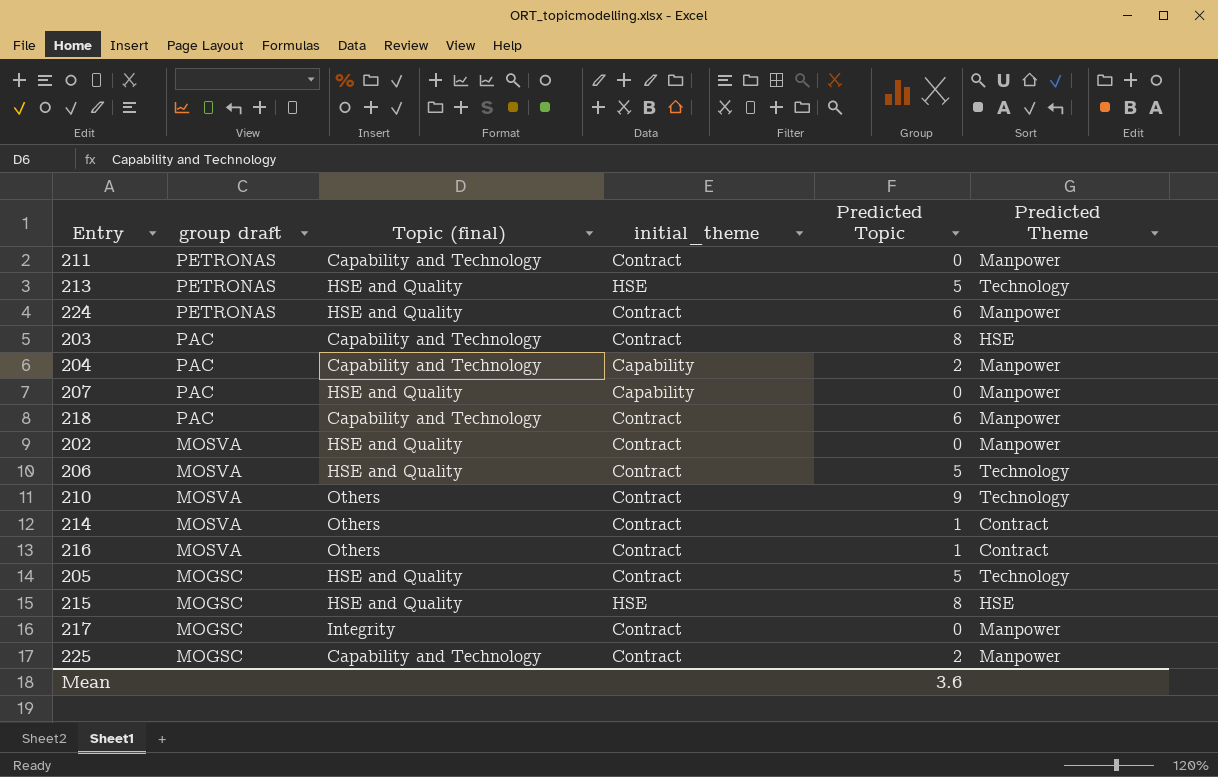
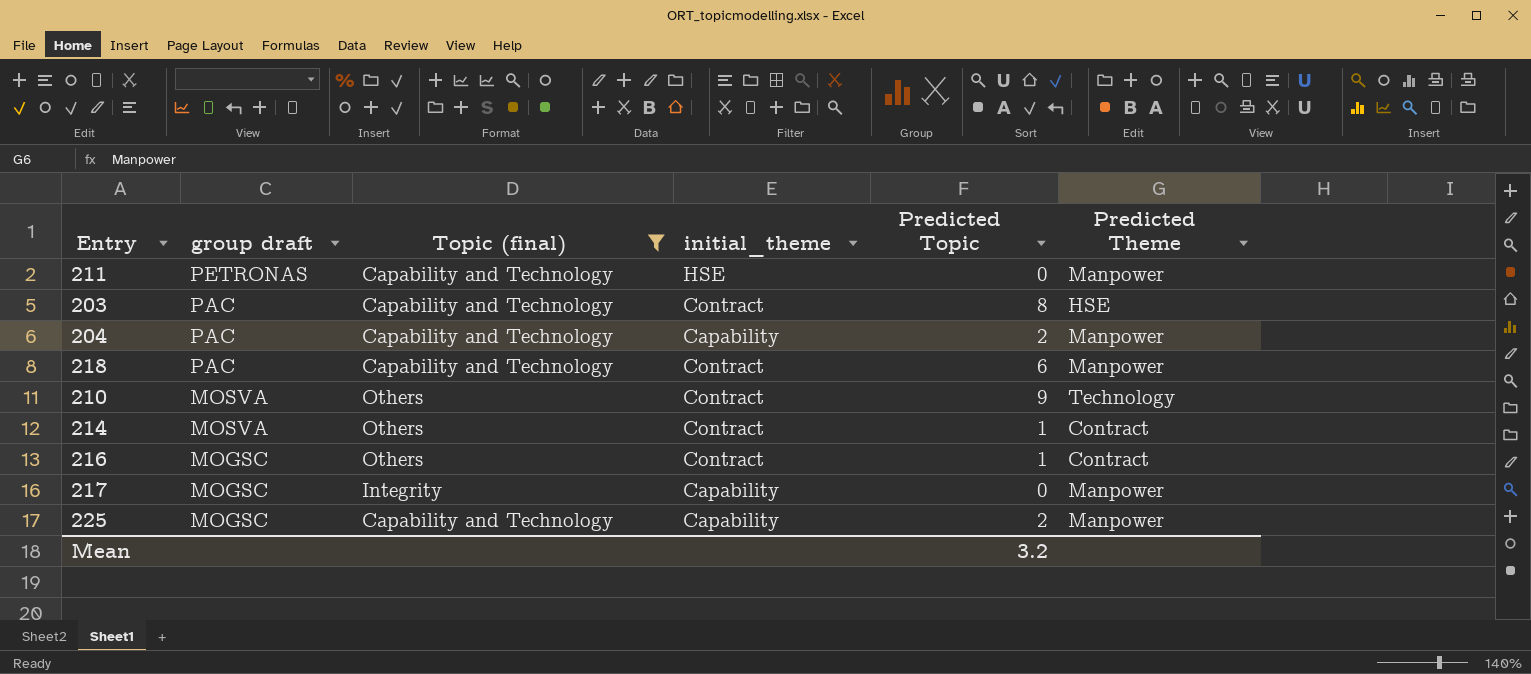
filter: none -> Topic (final) != HSE and Quality
211 | initial_theme: Contract -> HSE
216 | group draft: MOSVA -> MOGSC
217 | initial_theme: Contract -> Capability
225 | initial_theme: Contract -> Capability
Mean | Predicted Topic: 3.6 -> 3.2

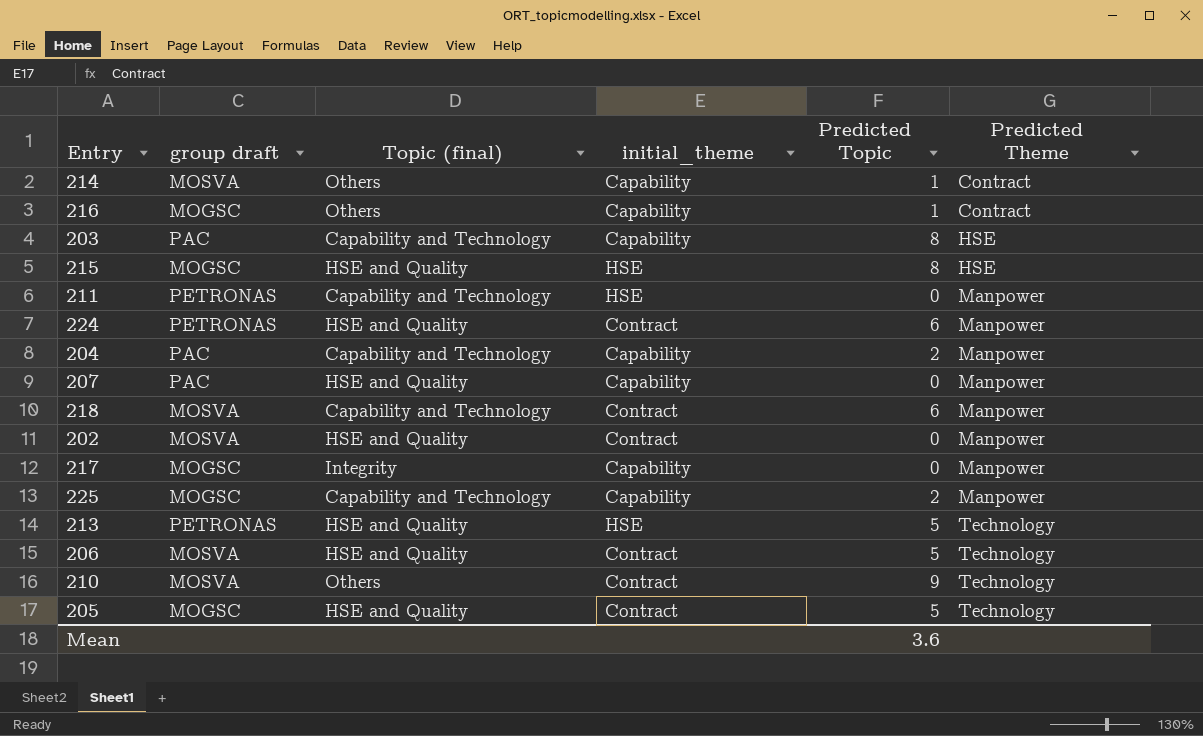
filter: Topic (final) != HSE and Quality -> none
row order: group draft descending -> Predicted Theme ascending
214 | initial_theme: Contract -> Capability
216 | initial_theme: Contract -> Capability
203 | initial_theme: Contract -> Capability
218 | group draft: PAC -> MOSVA
Mean | Predicted Topic: 3.2 -> 3.6

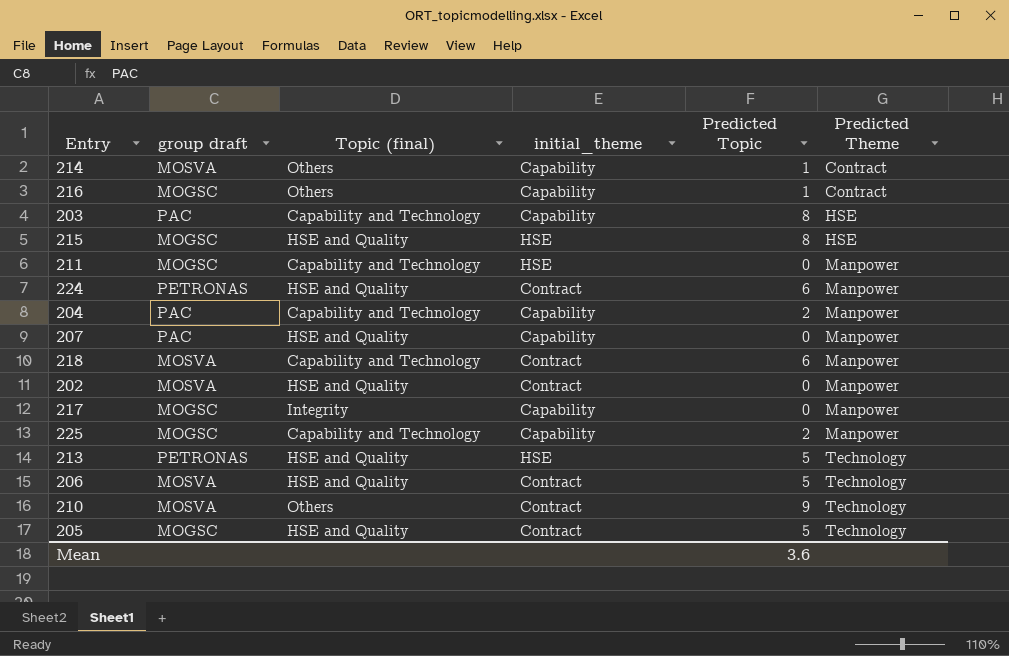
211 | group draft: PETRONAS -> MOGSC

